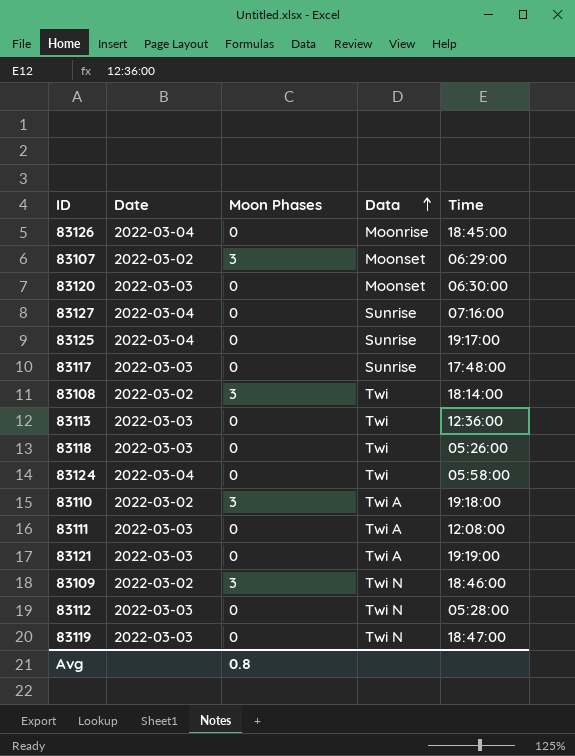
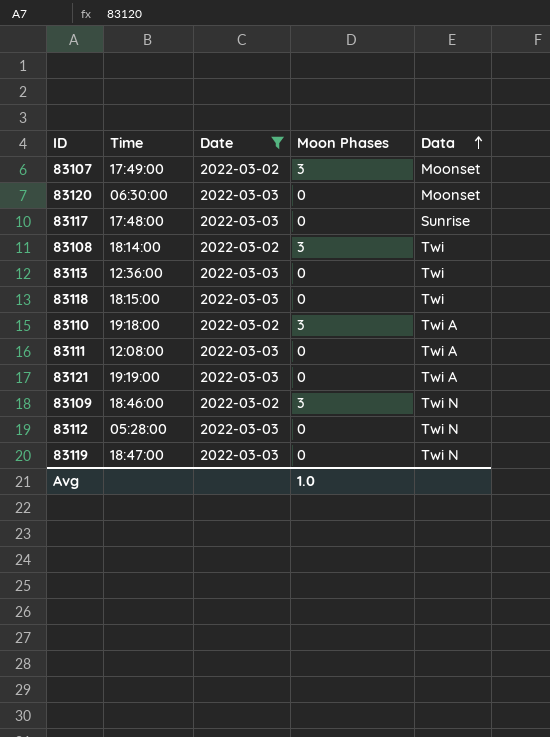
filter: none -> Date != 2022-03-04
column Time | position: 5 -> 2
83107 | Time: 06:29:00 -> 17:49:00
83118 | Time: 05:26:00 -> 18:15:00
Avg | Moon Phases: 0.8 -> 1.0

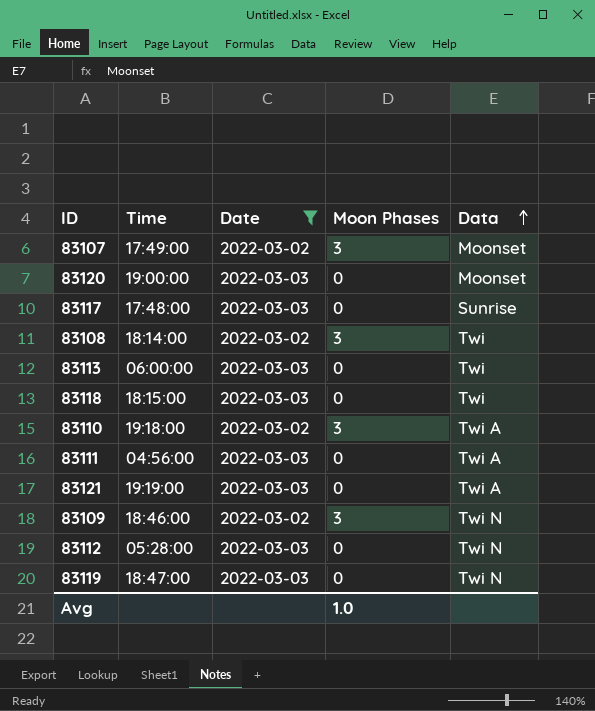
83120 | Time: 06:30:00 -> 19:00:00
83113 | Time: 12:36:00 -> 06:00:00
83111 | Time: 12:08:00 -> 04:56:00

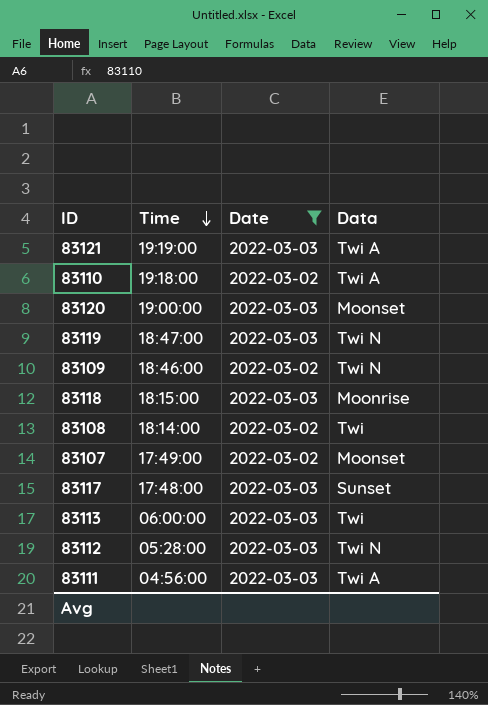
row order: Data ascending -> Time descending
column Moon Phases | position: 4 -> none
83118 | Data: Twi -> Moonrise
83117 | Data: Sunrise -> Sunset

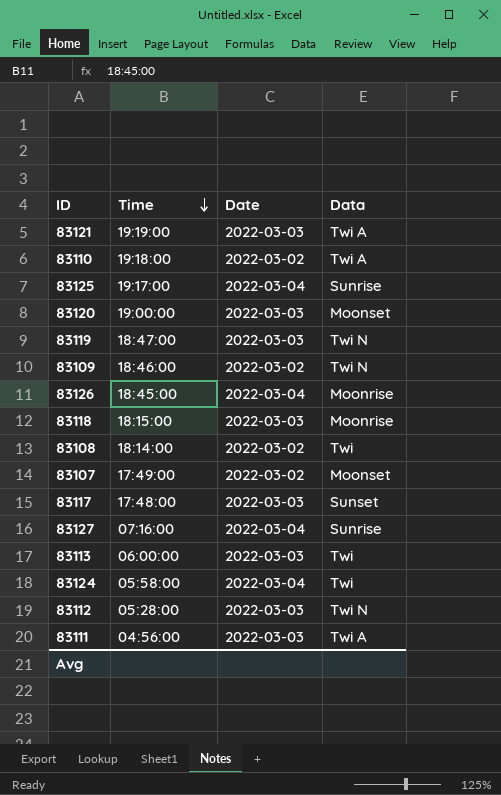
filter: Date != 2022-03-04 -> none

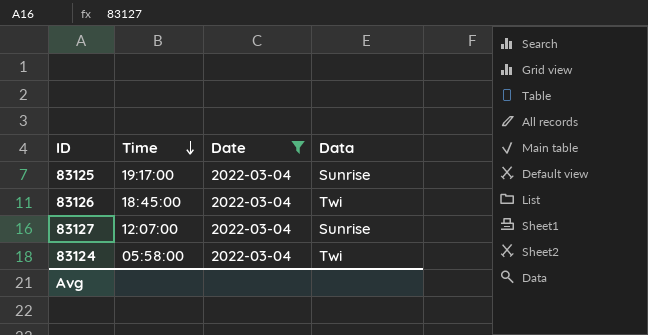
filter: none -> Date = 2022-03-04
83126 | Data: Moonrise -> Twi
83127 | Time: 07:16:00 -> 12:07:00

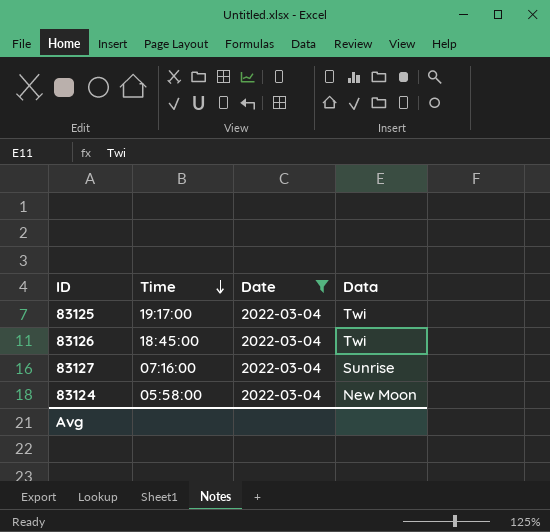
83125 | Data: Sunrise -> Twi
83127 | Time: 12:07:00 -> 07:16:00
83124 | Data: Twi -> New Moon

